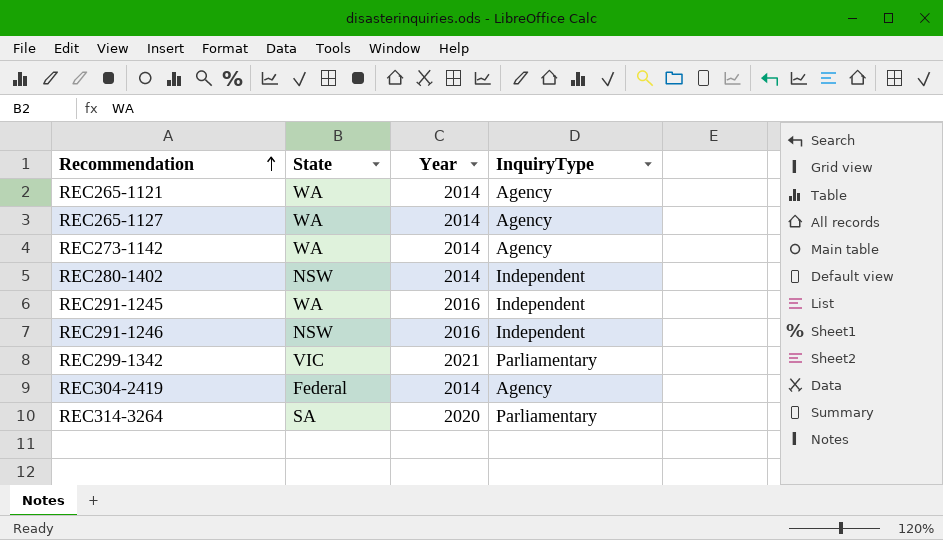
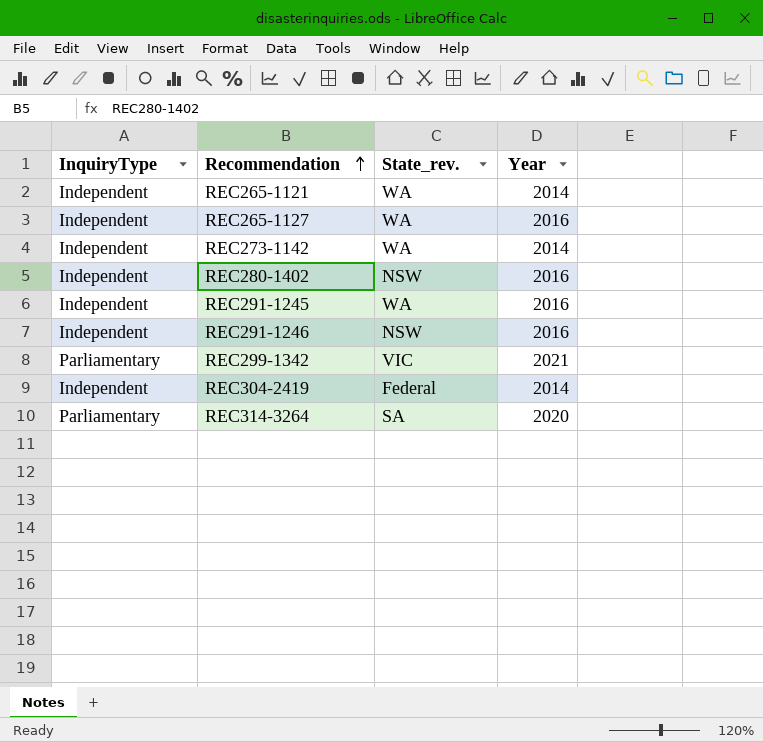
column InquiryType | position: 4 -> 1
column name: State -> State_rev.
REC265-1121 | InquiryType: Agency -> Independent
REC265-1127 | InquiryType: Agency -> Independent
REC265-1127 | Year: 2014 -> 2016
REC273-1142 | InquiryType: Agency -> Independent
REC280-1402 | Year: 2014 -> 2016
REC304-2419 | InquiryType: Agency -> Independent

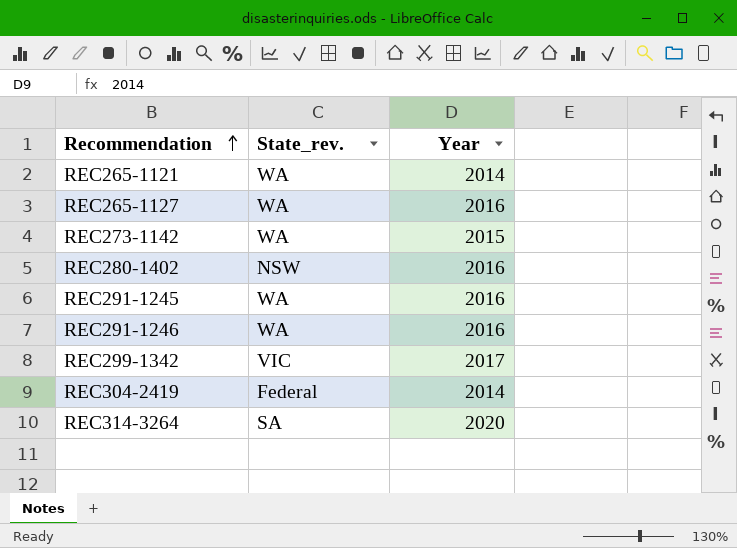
column InquiryType | position: 1 -> none
REC273-1142 | Year: 2014 -> 2015
REC291-1246 | State_rev.: NSW -> WA
REC299-1342 | Year: 2021 -> 2017

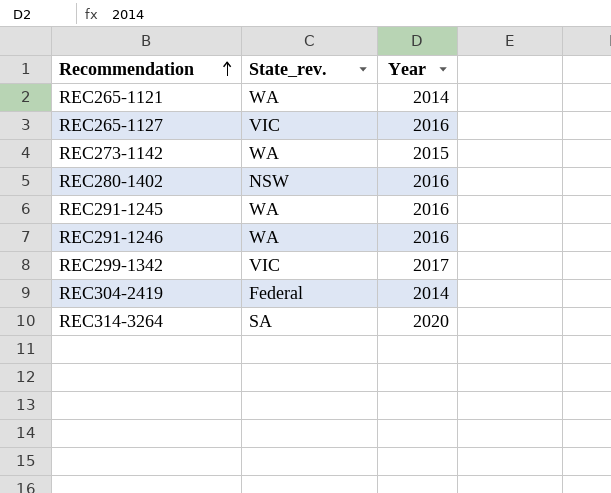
REC265-1127 | State_rev.: WA -> VIC

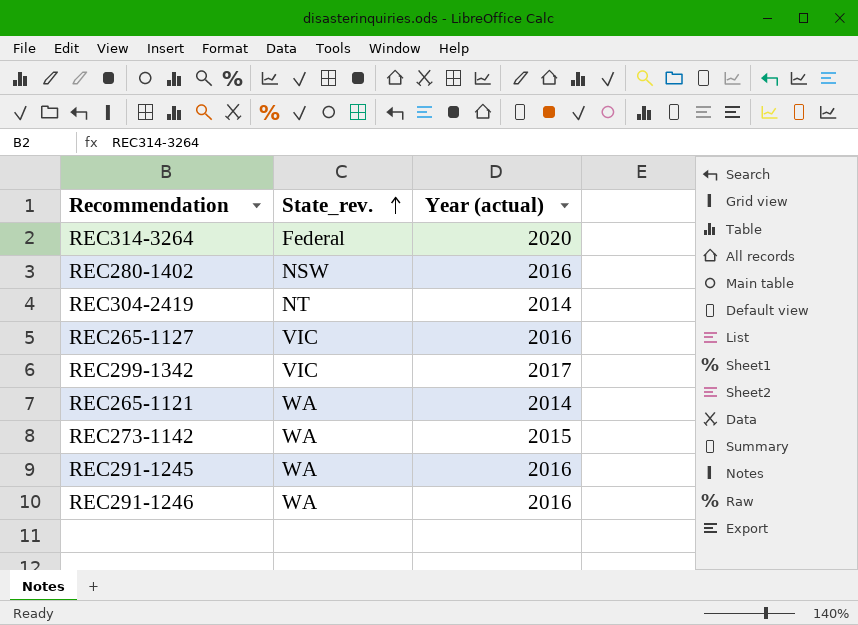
row order: Recommendation ascending -> State_rev. ascending
column name: Year -> Year (actual)
REC314-3264 | State_rev.: SA -> Federal
REC304-2419 | State_rev.: Federal -> NT

